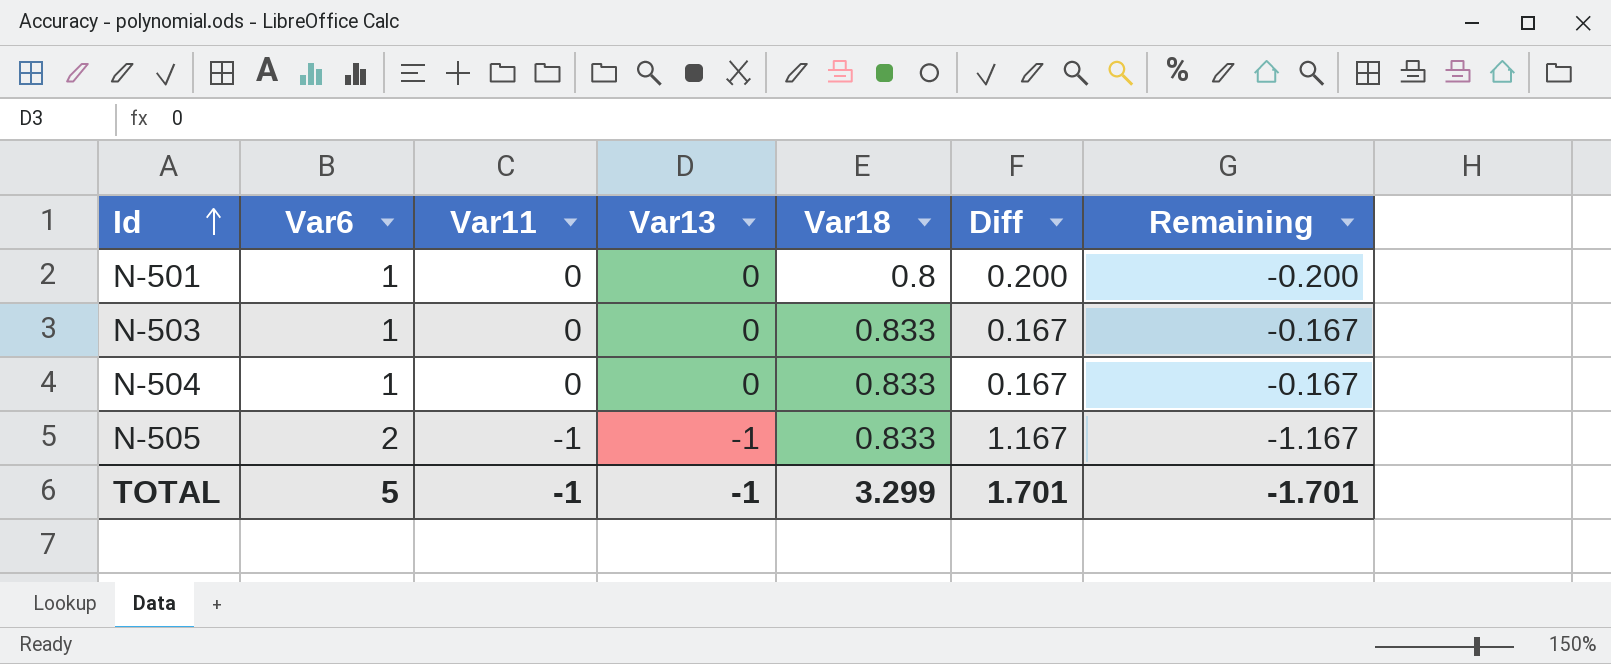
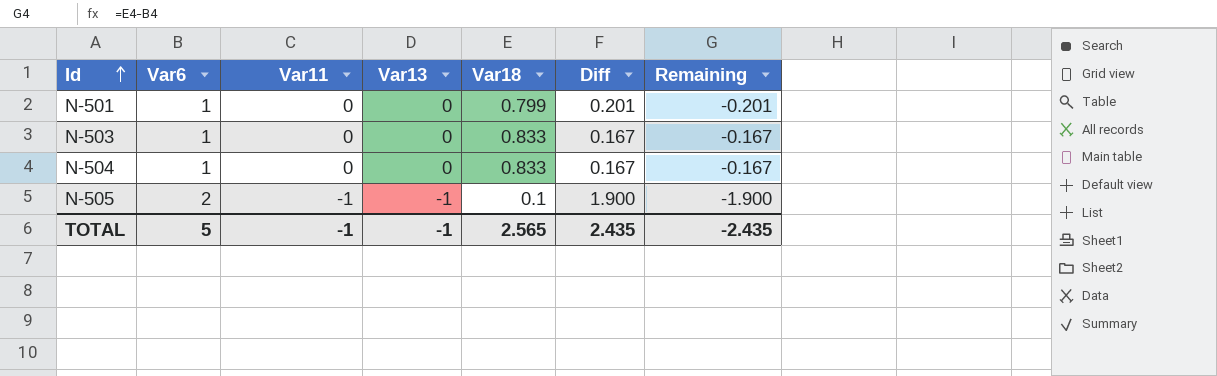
N-501 | Var18: 0.8 -> 0.799
N-501 | Diff: 0.200 -> 0.201
N-501 | Remaining: -0.200 -> -0.201
N-505 | Var18: 0.833 -> 0.1
N-505 | Diff: 1.167 -> 1.900
N-505 | Remaining: -1.167 -> -1.900
TOTAL | Var18: 3.299 -> 2.565
TOTAL | Diff: 1.701 -> 2.435
TOTAL | Remaining: -1.701 -> -2.435

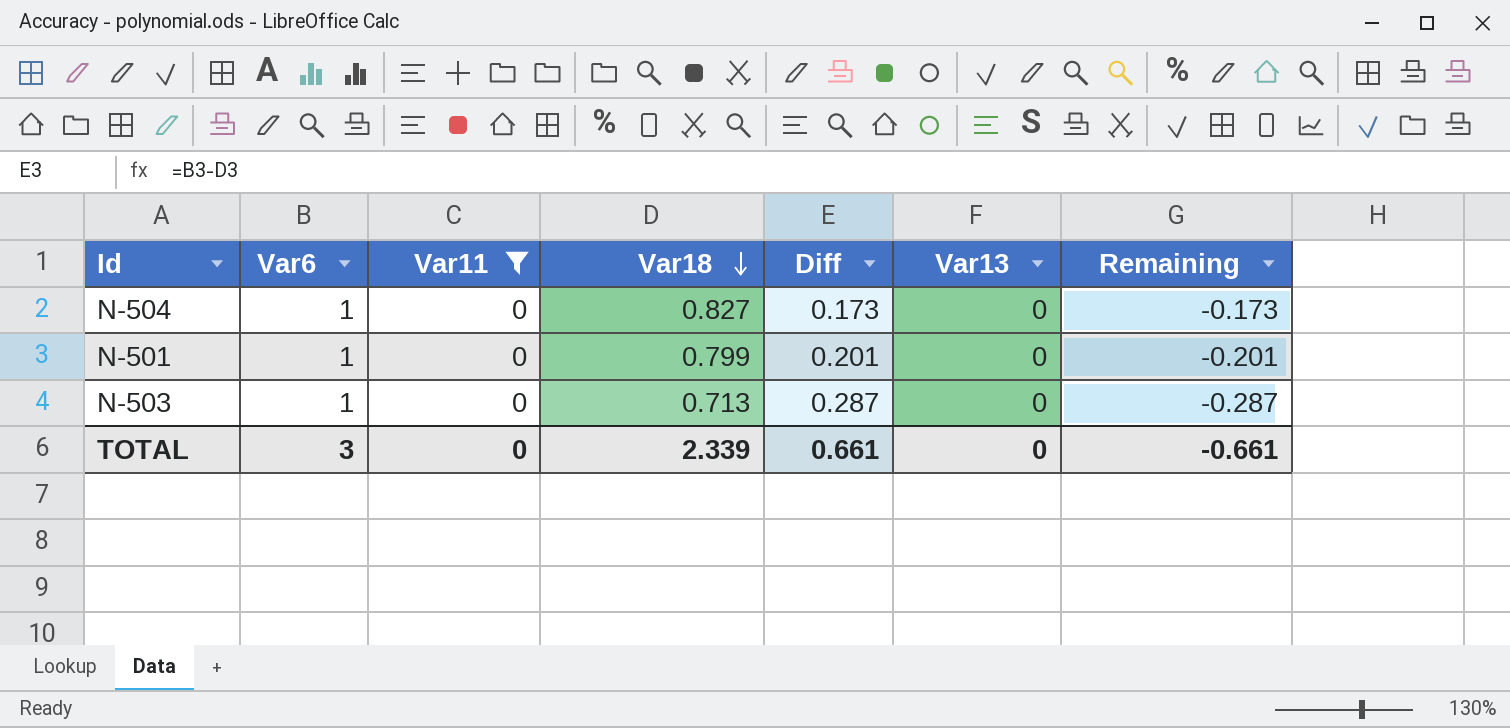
filter: none -> Var11 = 0
row order: Id ascending -> Var18 descending
column Var13 | position: 4 -> 6
N-504 | Var18: 0.833 -> 0.827
N-504 | Diff: 0.167 -> 0.173
N-504 | Remaining: -0.167 -> -0.173
N-503 | Var18: 0.833 -> 0.713
N-503 | Diff: 0.167 -> 0.287
N-503 | Remaining: -0.167 -> -0.287
TOTAL | Var6: 5 -> 3
TOTAL | Var11: -1 -> 0
TOTAL | Var18: 2.565 -> 2.339
TOTAL | Diff: 2.435 -> 0.661
TOTAL | Var13: -1 -> 0
TOTAL | Remaining: -2.435 -> -0.661

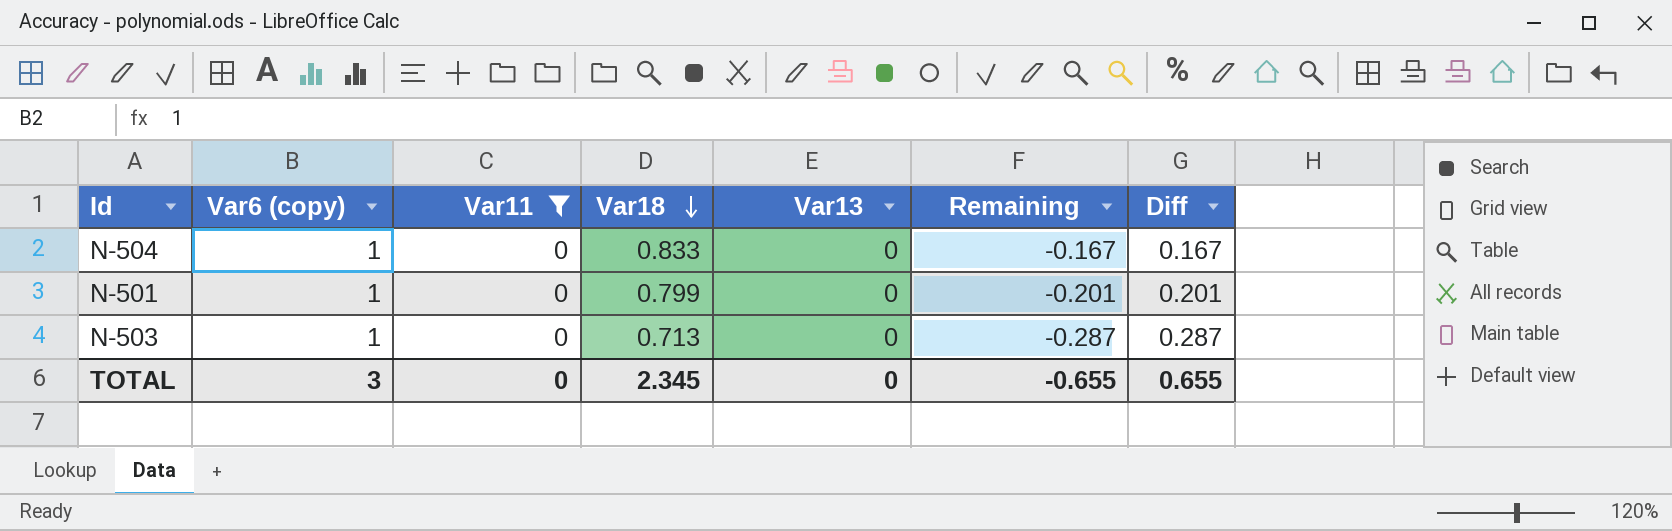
column name: Var6 -> Var6 (copy)
column Diff | position: 5 -> 7
N-504 | Var18: 0.827 -> 0.833
N-504 | Remaining: -0.173 -> -0.167
N-504 | Diff: 0.173 -> 0.167
TOTAL | Var18: 2.339 -> 2.345
TOTAL | Remaining: -0.661 -> -0.655
TOTAL | Diff: 0.661 -> 0.655

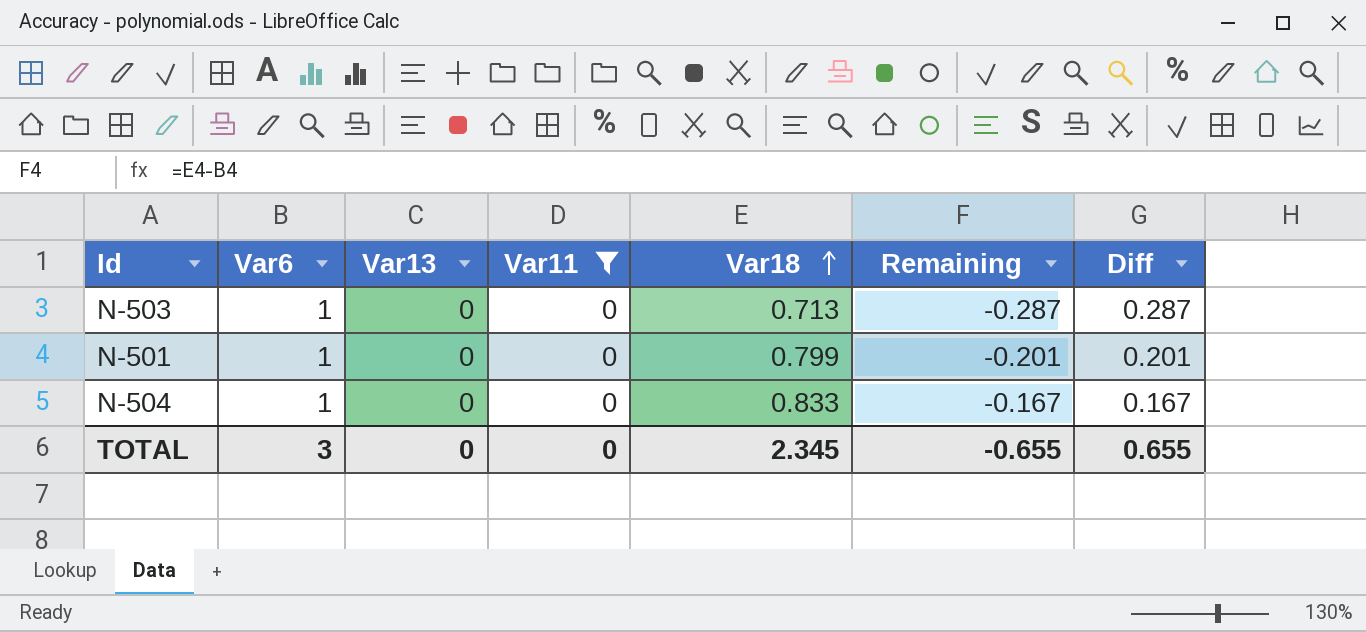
row order: Var18 descending -> Var18 ascending
column name: Var6 (copy) -> Var6
column Var13 | position: 5 -> 3

